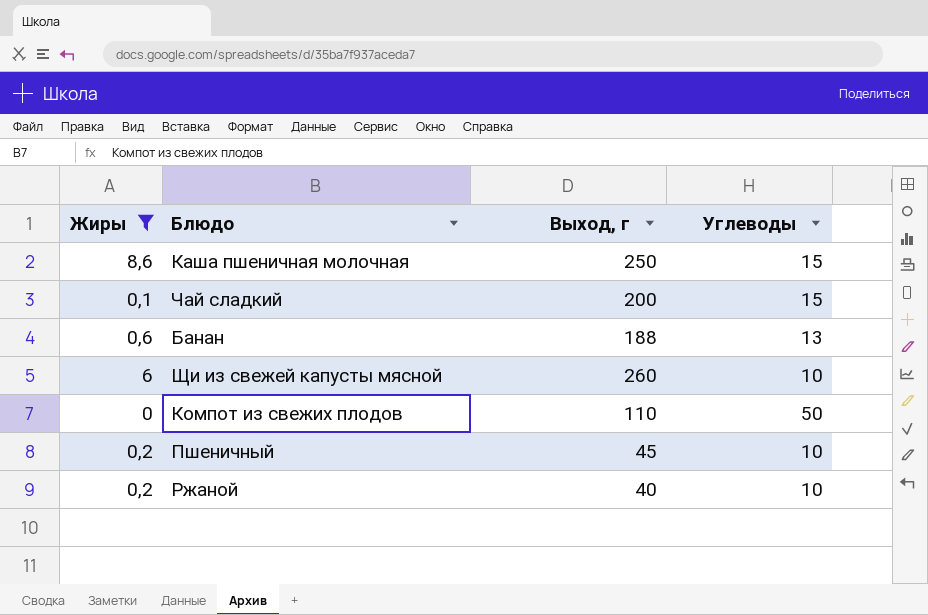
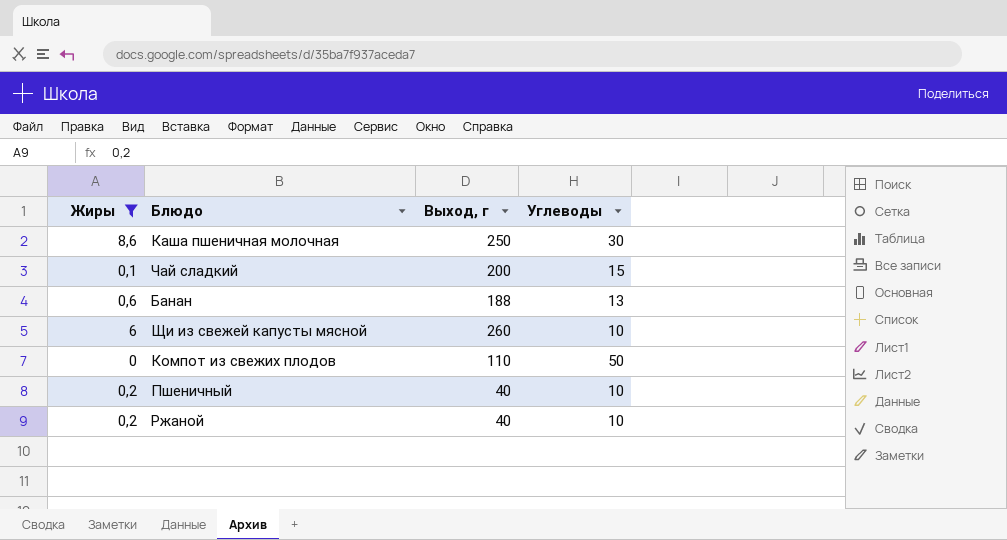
Каша пшеничная молочная | Углеводы: 15 -> 30
Пшеничный | Выход, г: 45 -> 40

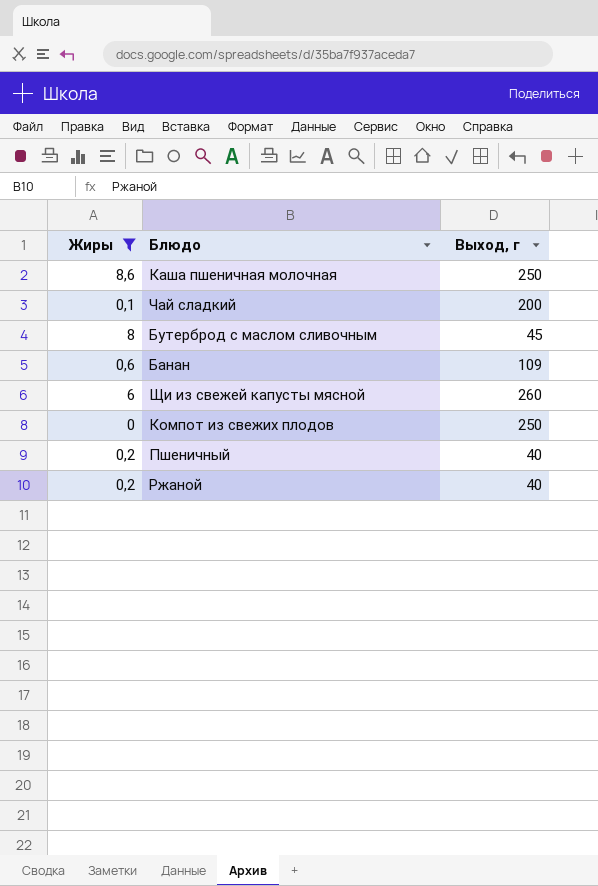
column Углеводы | position: 4 -> none
row Бутерброд с маслом сливочным: none -> 8 | 45
Банан | Выход, г: 188 -> 109
Компот из свежих плодов | Выход, г: 110 -> 250

